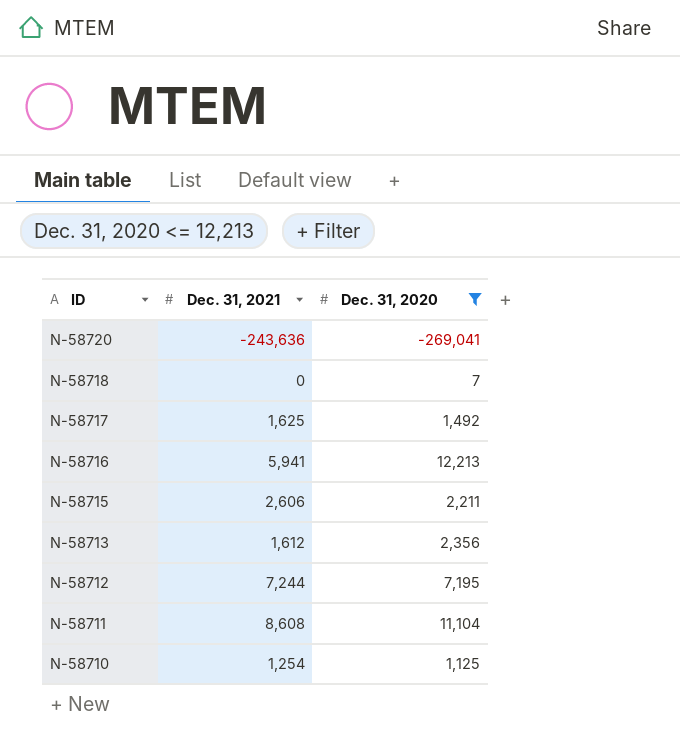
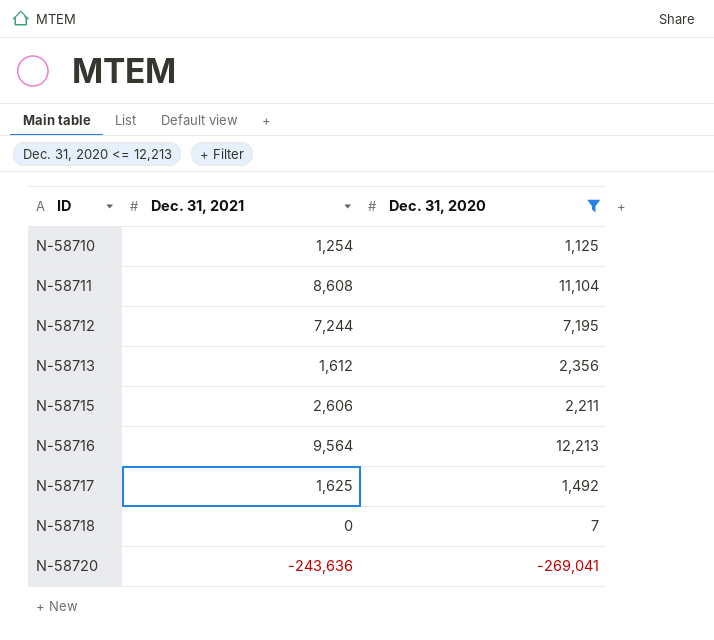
row order: ID descending -> ID ascending
N-58716 | Dec. 31, 2021: 5,941 -> 9,564

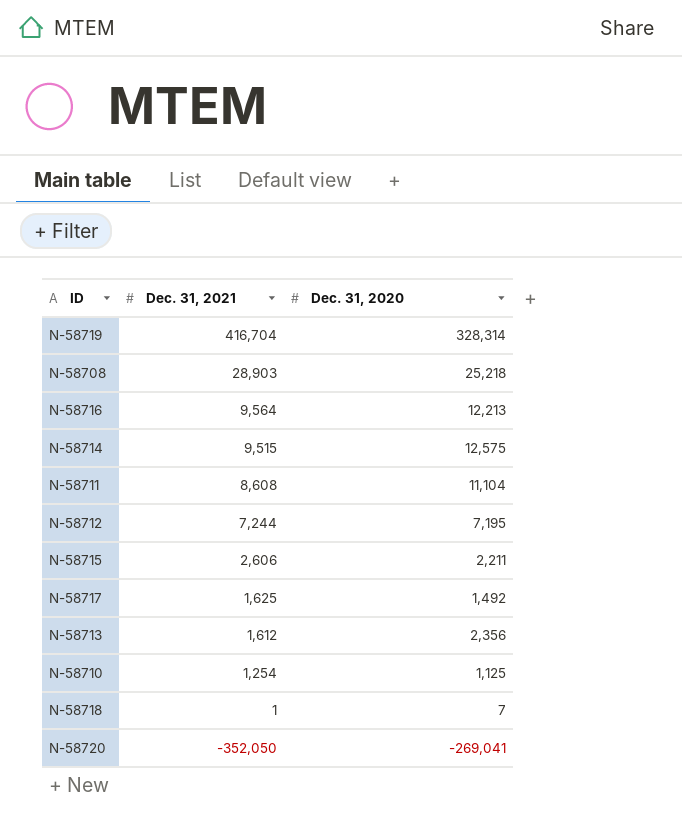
filter: Dec. 31, 2020 <= 12,213 -> none
row order: ID ascending -> Dec. 31, 2021 descending
N-58718 | Dec. 31, 2021: 0 -> 1
N-58720 | Dec. 31, 2021: -243,636 -> -352,050

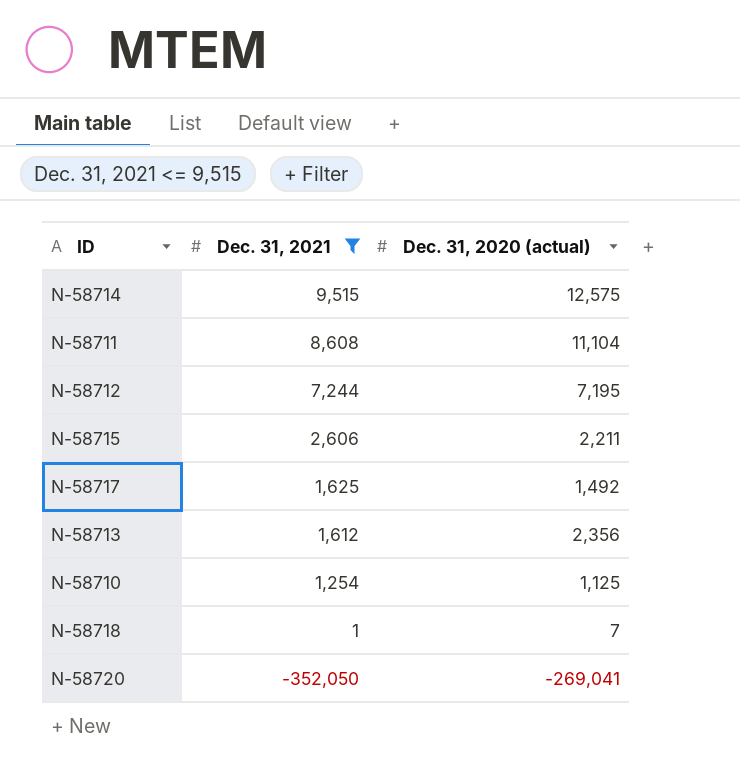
filter: none -> Dec. 31, 2021 <= 9,515
column name: Dec. 31, 2020 -> Dec. 31, 2020 (actual)

